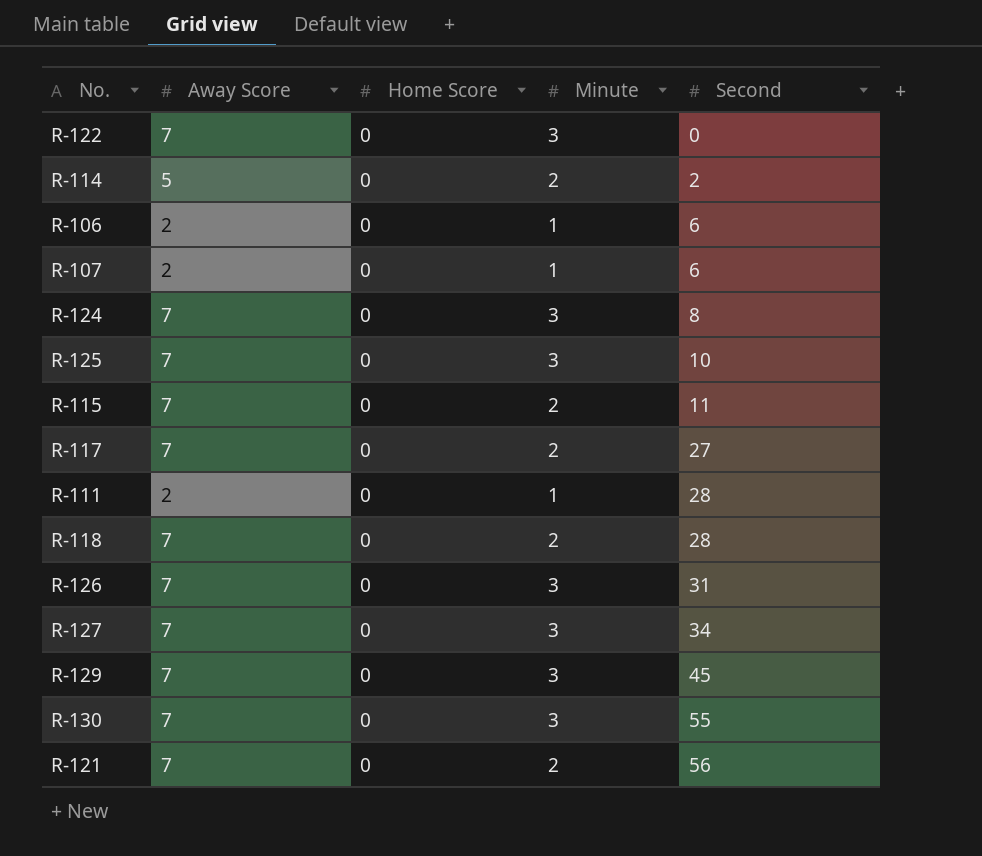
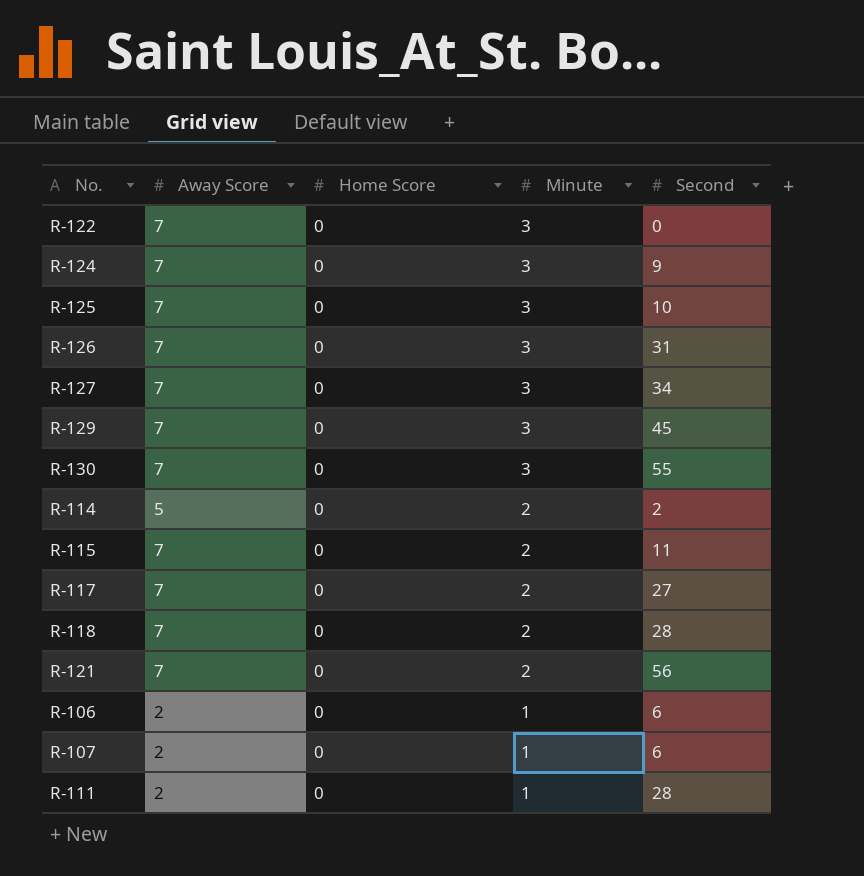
row order: Second ascending -> Minute descending
R-124 | Second: 8 -> 9

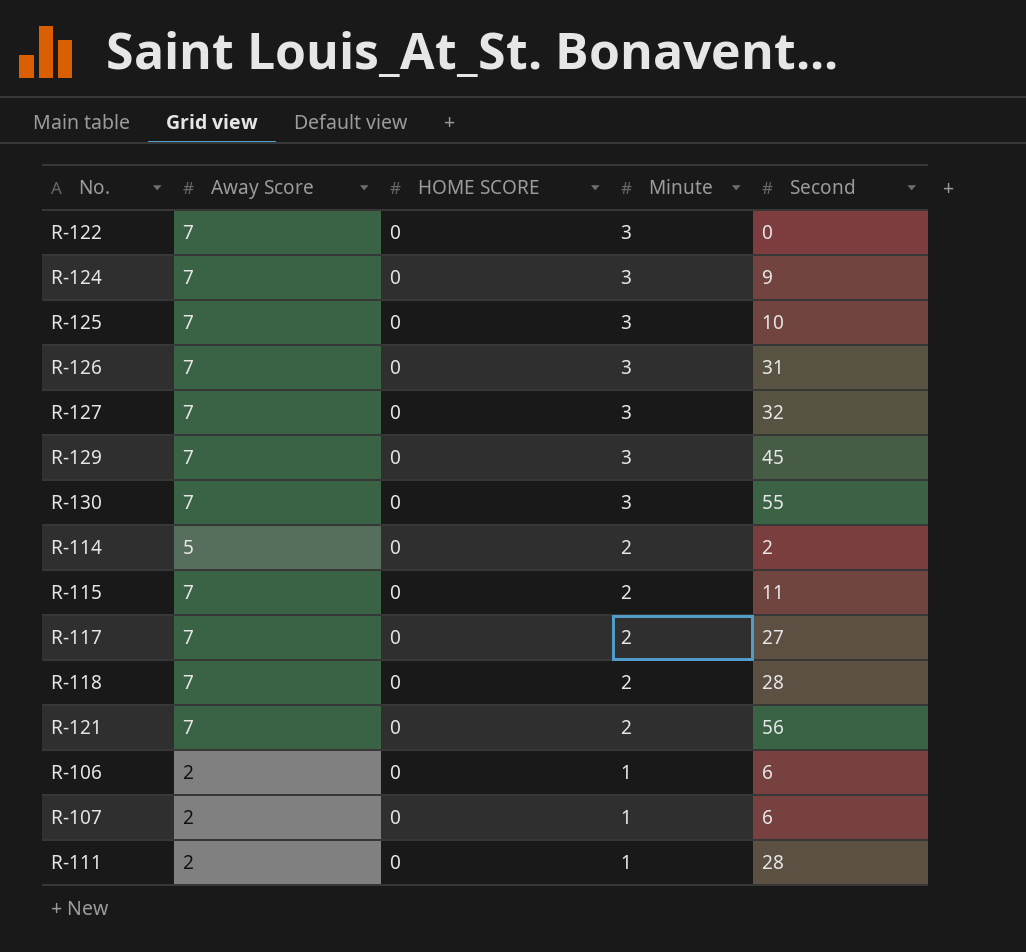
column name: Home Score -> HOME SCORE
R-127 | Second: 34 -> 32

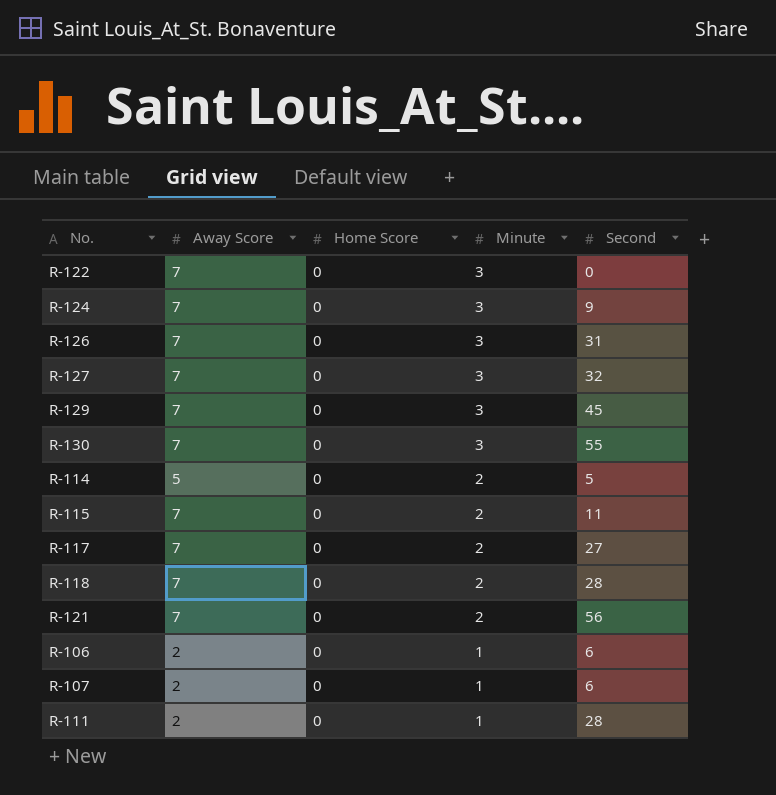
column name: HOME SCORE -> Home Score
row R-125: 7 | 0 | 3 | 10 -> none
R-114 | Second: 2 -> 5

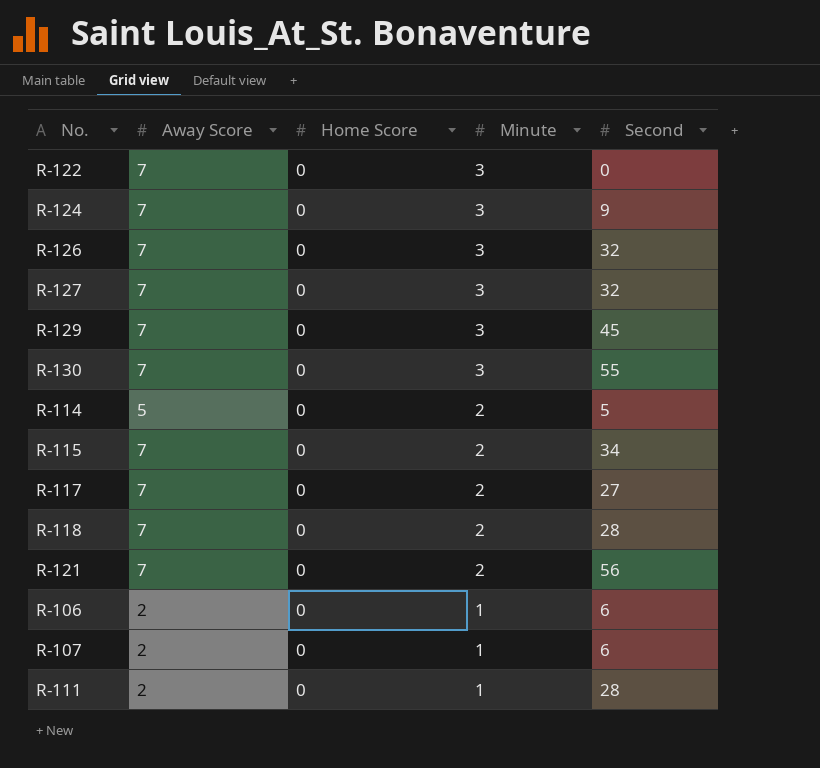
R-126 | Second: 31 -> 32
R-115 | Second: 11 -> 34

